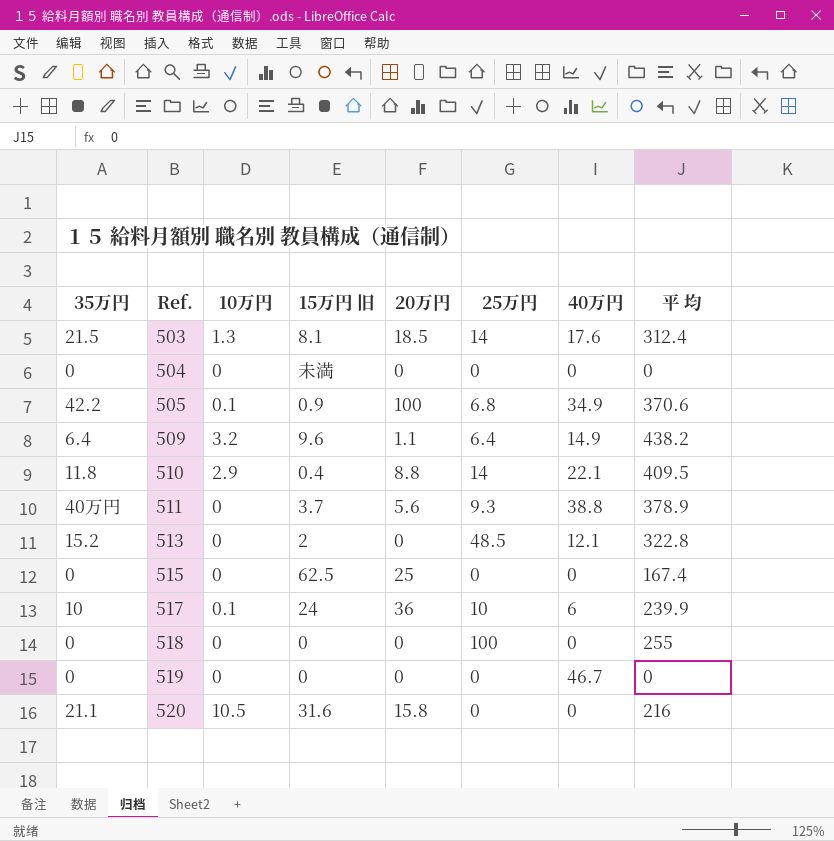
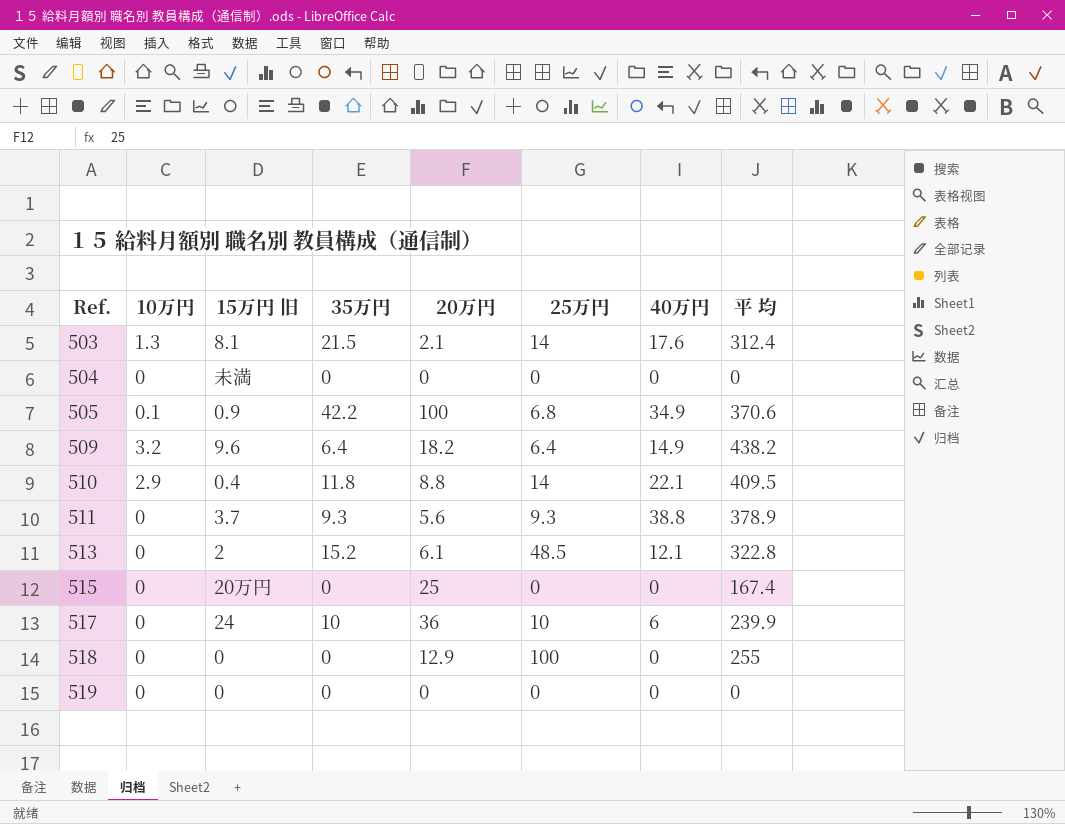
column 35万円 | position: 1 -> 4
row 520: 21.1 | 10.5 | 31.6 | 15.8 | 0 | 0 | 216 -> none
503 | 20万円: 18.5 -> 2.1
509 | 20万円: 1.1 -> 18.2
511 | 35万円: 40万円 -> 9.3
513 | 20万円: 0 -> 6.1
515 | 15万円 旧: 62.5 -> 20万円
517 | 10万円: 0.1 -> 0
518 | 20万円: 0 -> 12.9
519 | 40万円: 46.7 -> 0

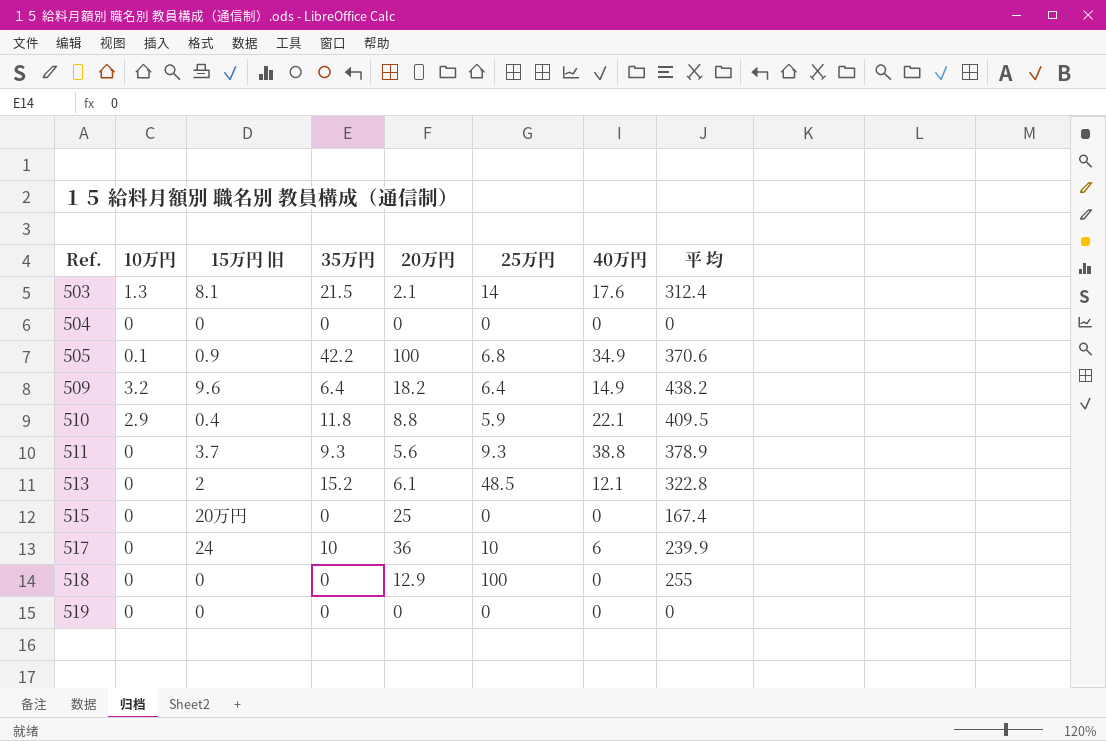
504 | 15万円 旧: 未満 -> 0
510 | 25万円: 14 -> 5.9

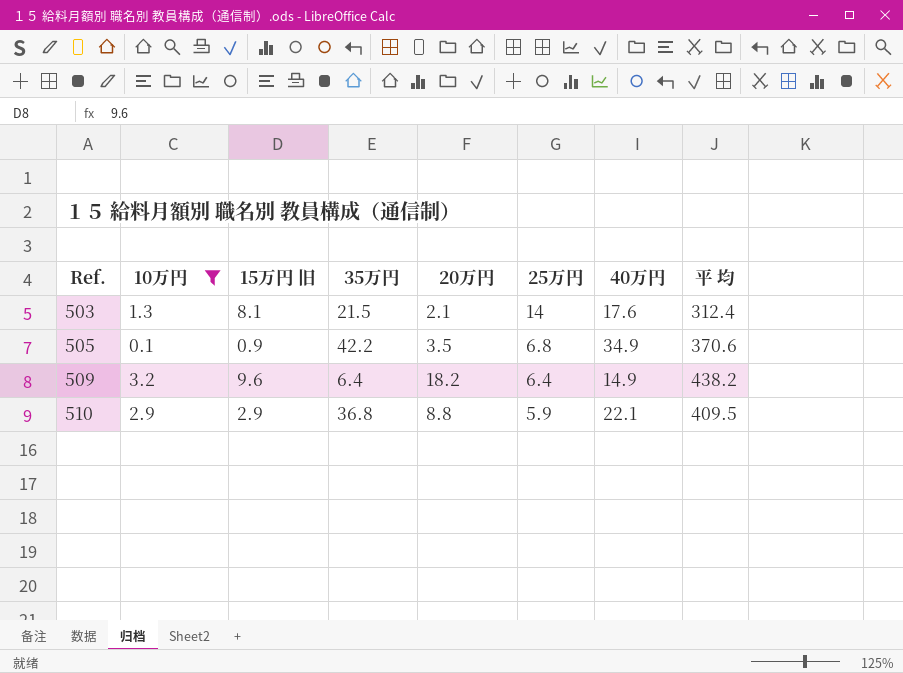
filter: none -> 10万円 != 0
505 | 20万円: 100 -> 3.5
510 | 15万円 旧: 0.4 -> 2.9
510 | 35万円: 11.8 -> 36.8

